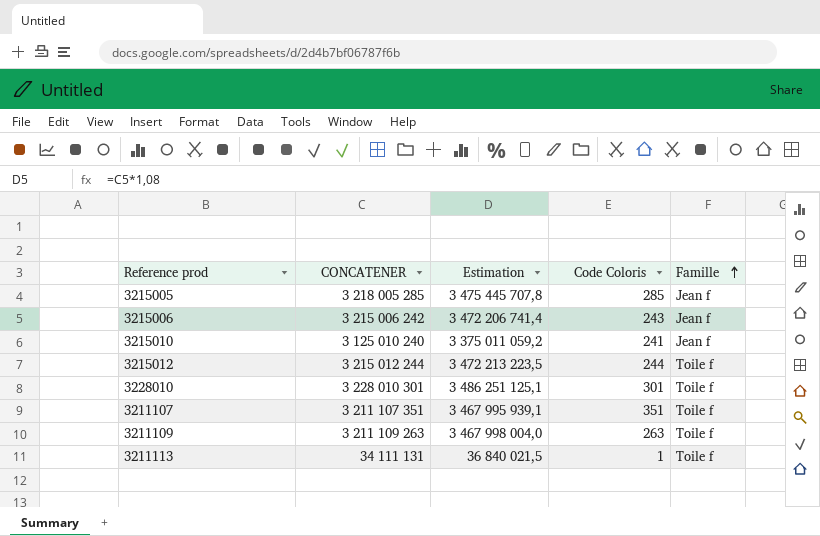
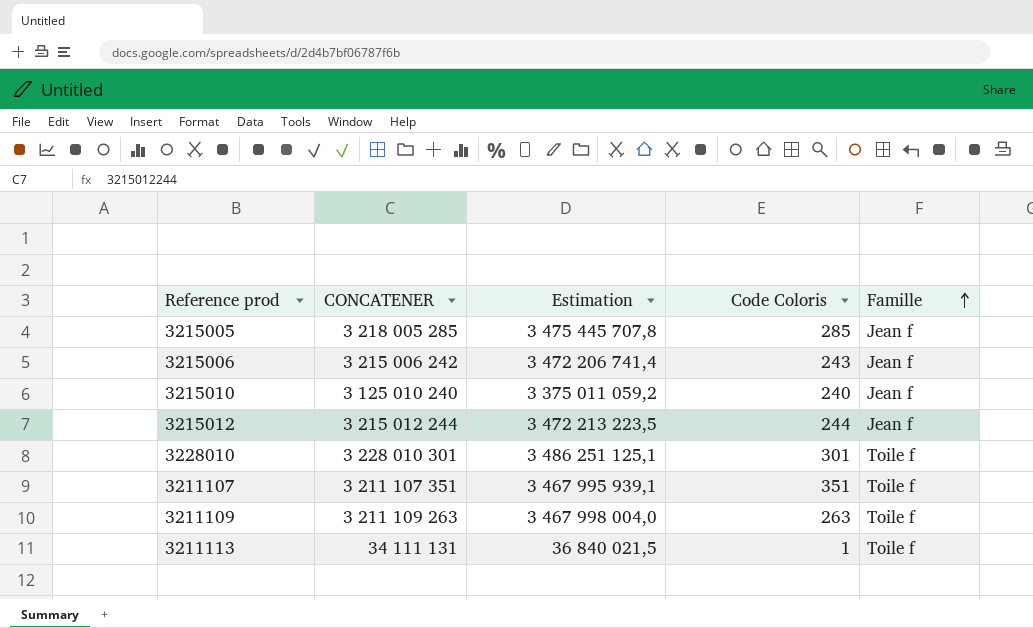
3215010 | Code Coloris: 241 -> 240
3215012 | Famille: Toile f -> Jean f

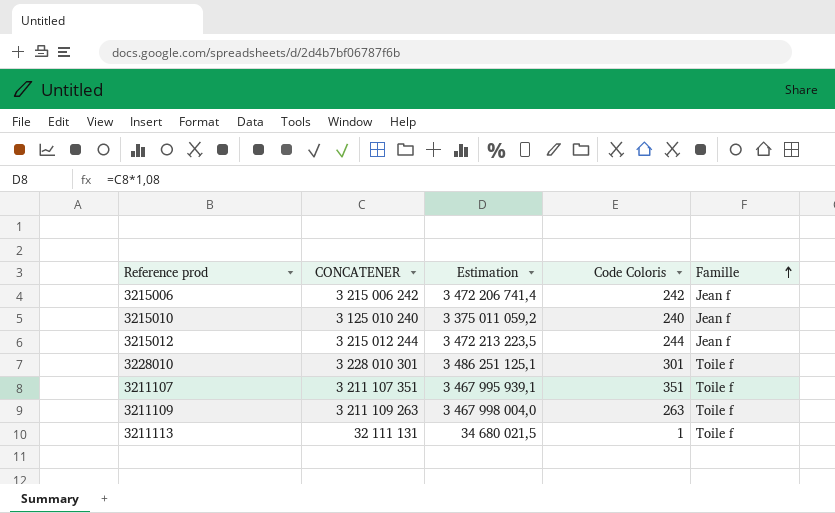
row 3215005: 3 218 005 285 | 3 475 445 707,8 | 285 | Jean f -> none
3215006 | Code Coloris: 243 -> 242
3211113 | CONCATENER: 34 111 131 -> 32 111 131
3211113 | Estimation: 36 840 021,5 -> 34 680 021,5

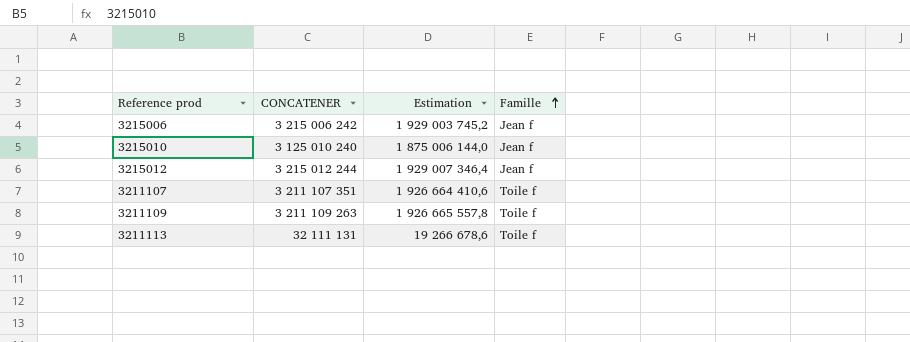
column Code Coloris | position: 4 -> none
column Estimation | formula: [CONCATENER] * 1,08 -> [CONCATENER] * 0,6
row 3228010: 3 228 010 301 | 3 486 251 125,1 | 301 | Toile f -> none

